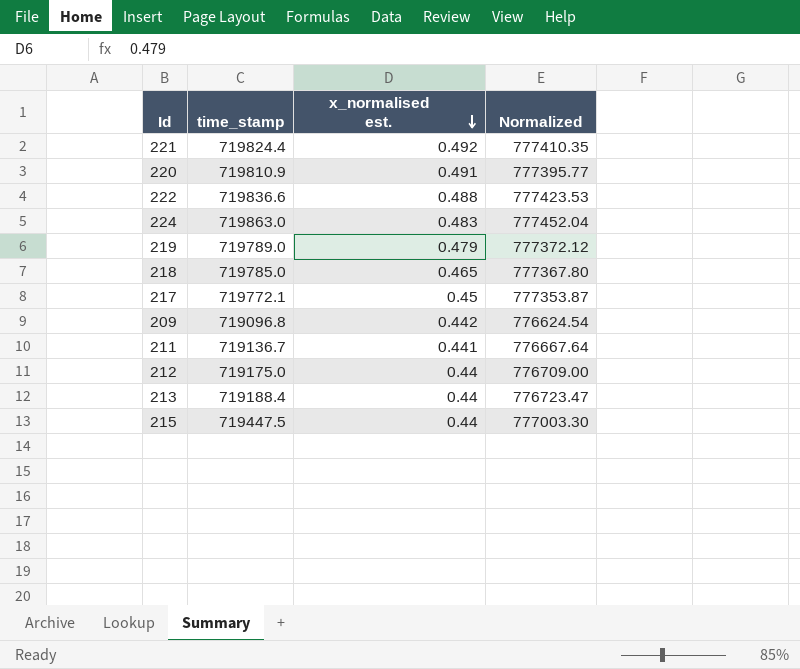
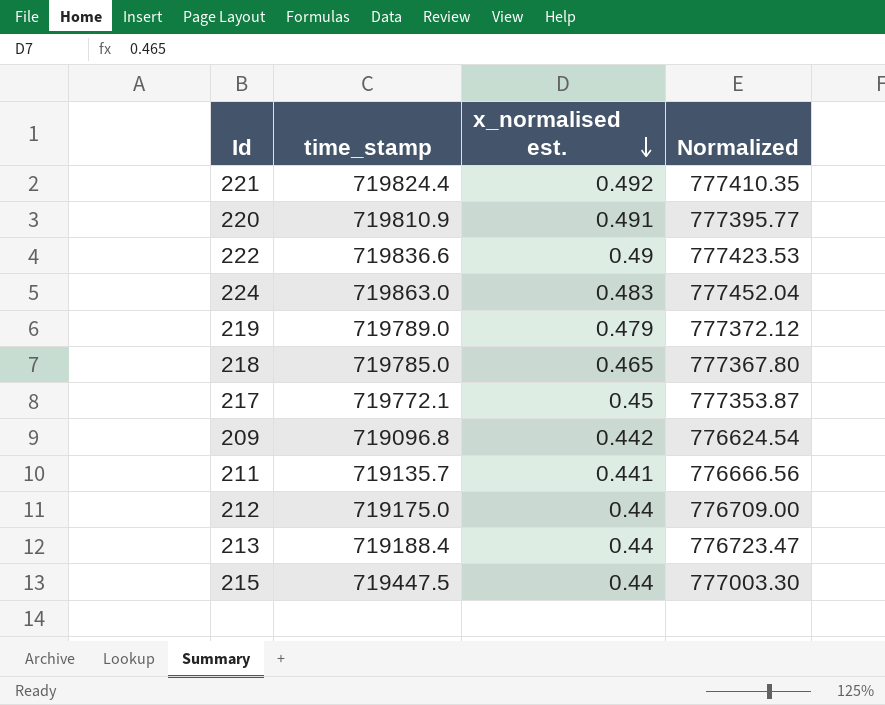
222 | x_normalised est.: 0.488 -> 0.49
211 | time_stamp: 719136.7 -> 719135.7
211 | Normalized: 776667.64 -> 776666.56

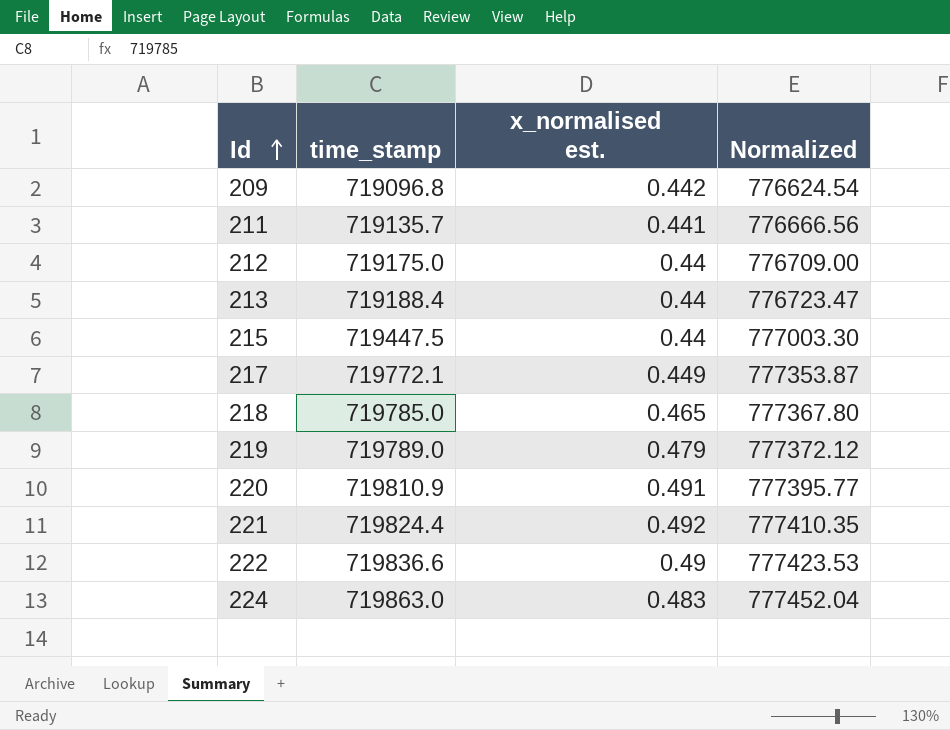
row order: x_normalised est. descending -> Id ascending
217 | x_normalised est.: 0.45 -> 0.449

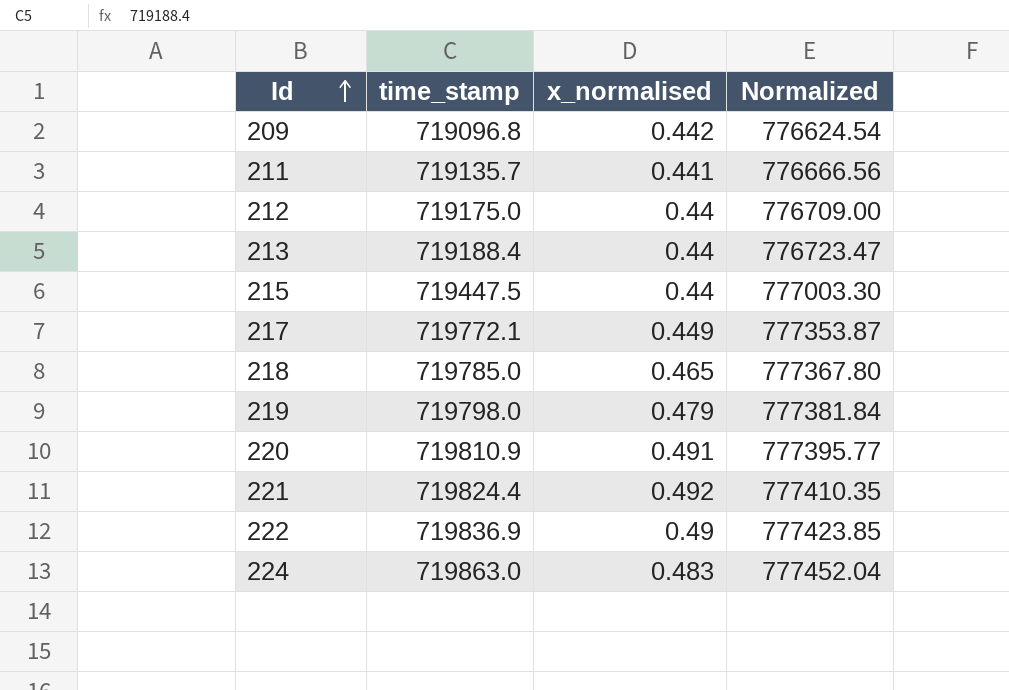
column name: x_normalised est. -> x_normalised
219 | time_stamp: 719789.0 -> 719798.0
219 | Normalized: 777372.12 -> 777381.84
222 | time_stamp: 719836.6 -> 719836.9
222 | Normalized: 777423.53 -> 777423.85

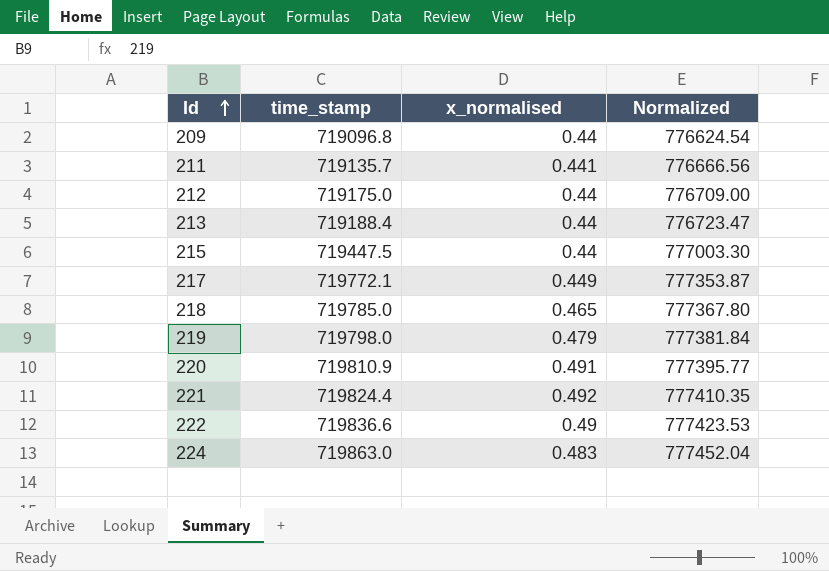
209 | x_normalised: 0.442 -> 0.44
222 | time_stamp: 719836.9 -> 719836.6
222 | Normalized: 777423.85 -> 777423.53

